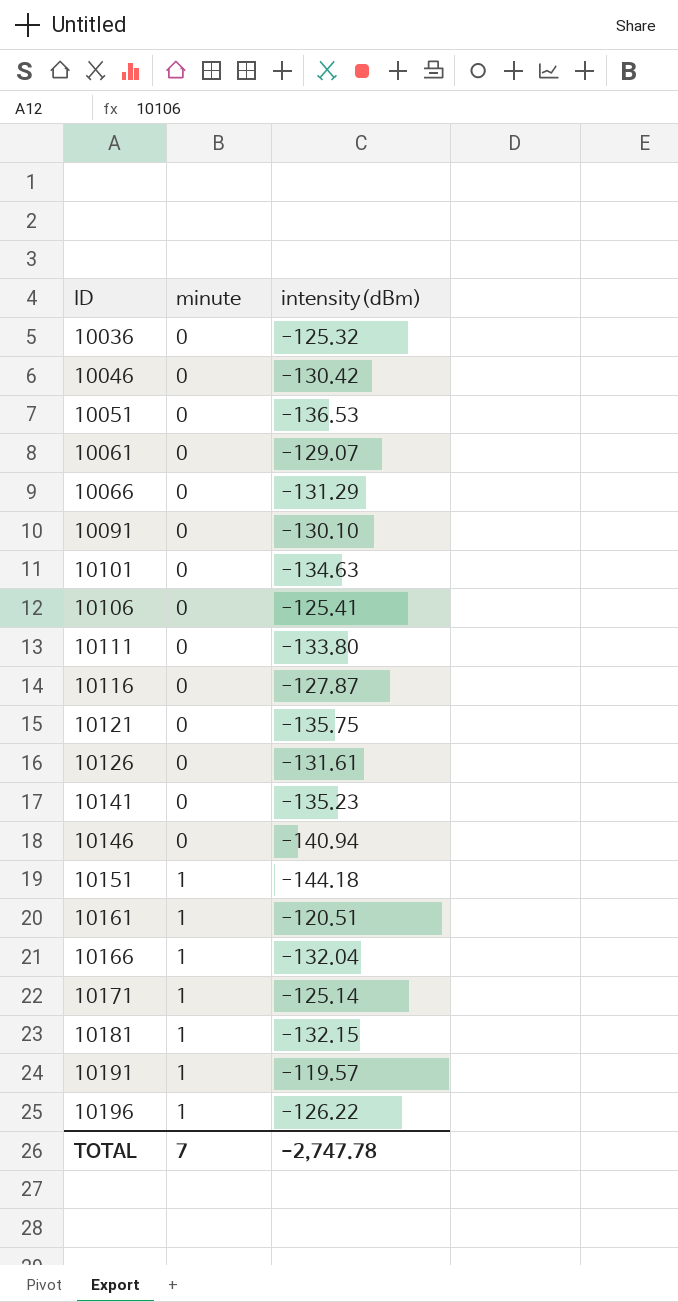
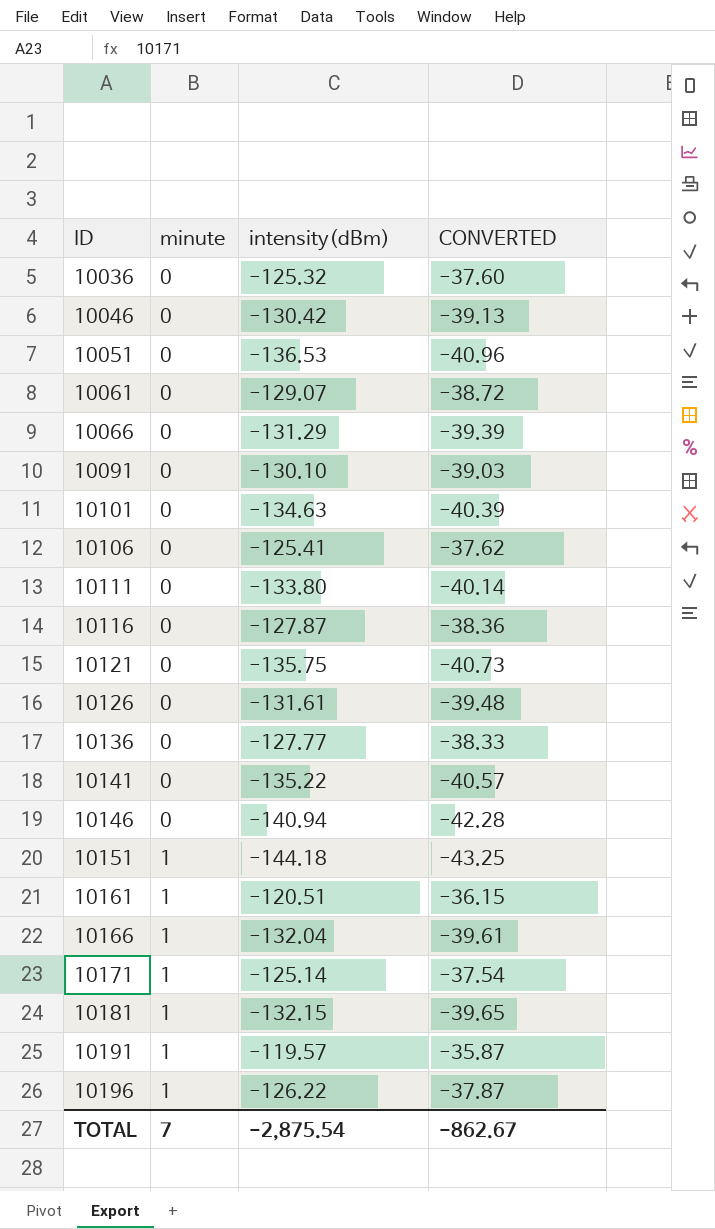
column CONVERTED | formula: none -> [intensity(dBm)] * 0.3
row 10136: none -> 0 | -127.77 | -38.33
10141 | intensity(dBm): -135.23 -> -135.22
TOTAL | intensity(dBm): -2,747.78 -> -2,875.54

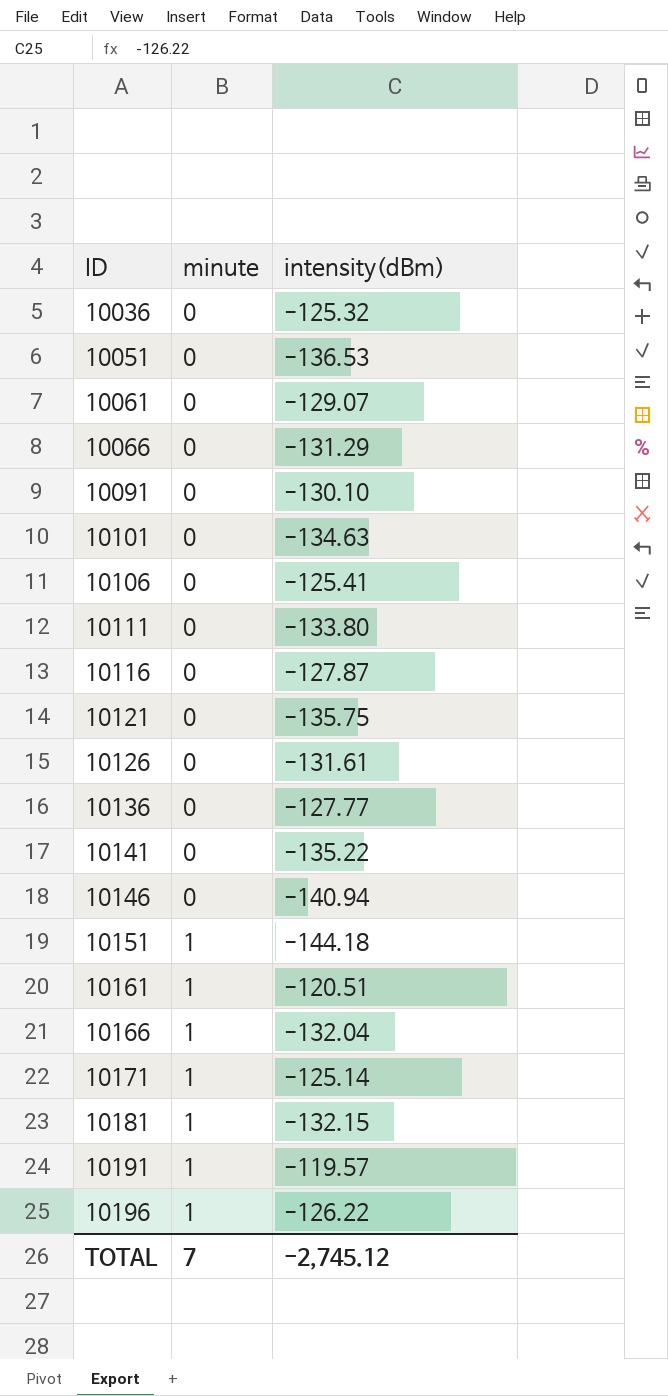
column CONVERTED | formula: [intensity(dBm)] * 0.3 -> none
row 10046: 0 | -130.42 | -39.13 -> none
TOTAL | intensity(dBm): -2,875.54 -> -2,745.12

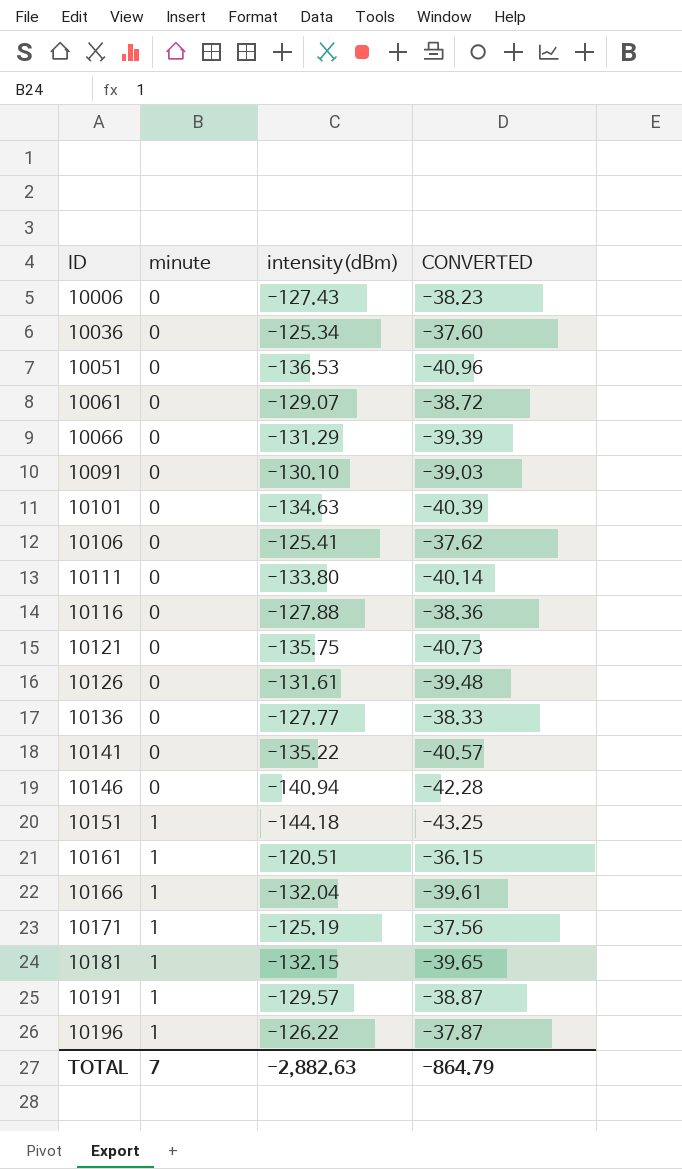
column CONVERTED | formula: none -> [intensity(dBm)] * 0.3
row 10006: none -> 0 | -127.43 | -38.23
10036 | intensity(dBm): -125.32 -> -125.34
10116 | intensity(dBm): -127.87 -> -127.88
10171 | intensity(dBm): -125.14 -> -125.19
10191 | intensity(dBm): -119.57 -> -129.57
TOTAL | intensity(dBm): -2,745.12 -> -2,882.63

